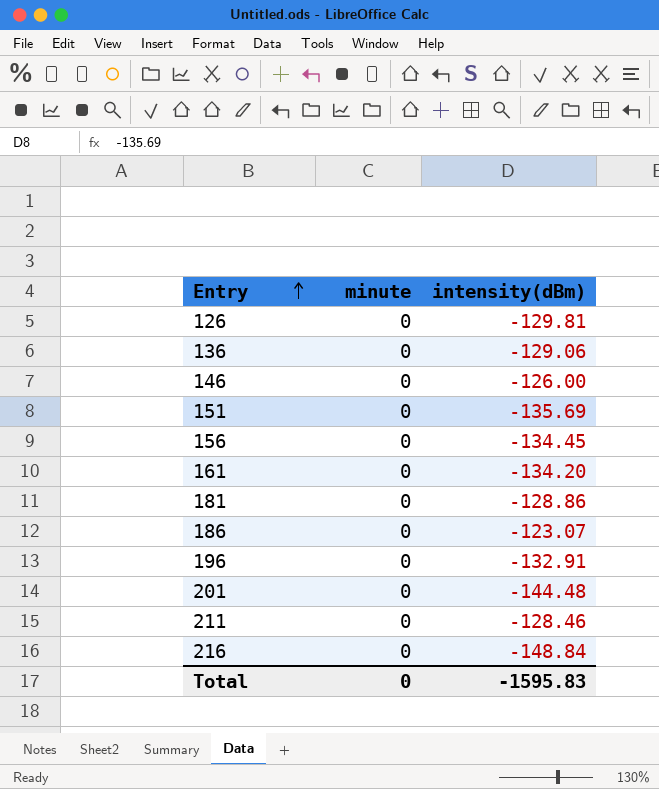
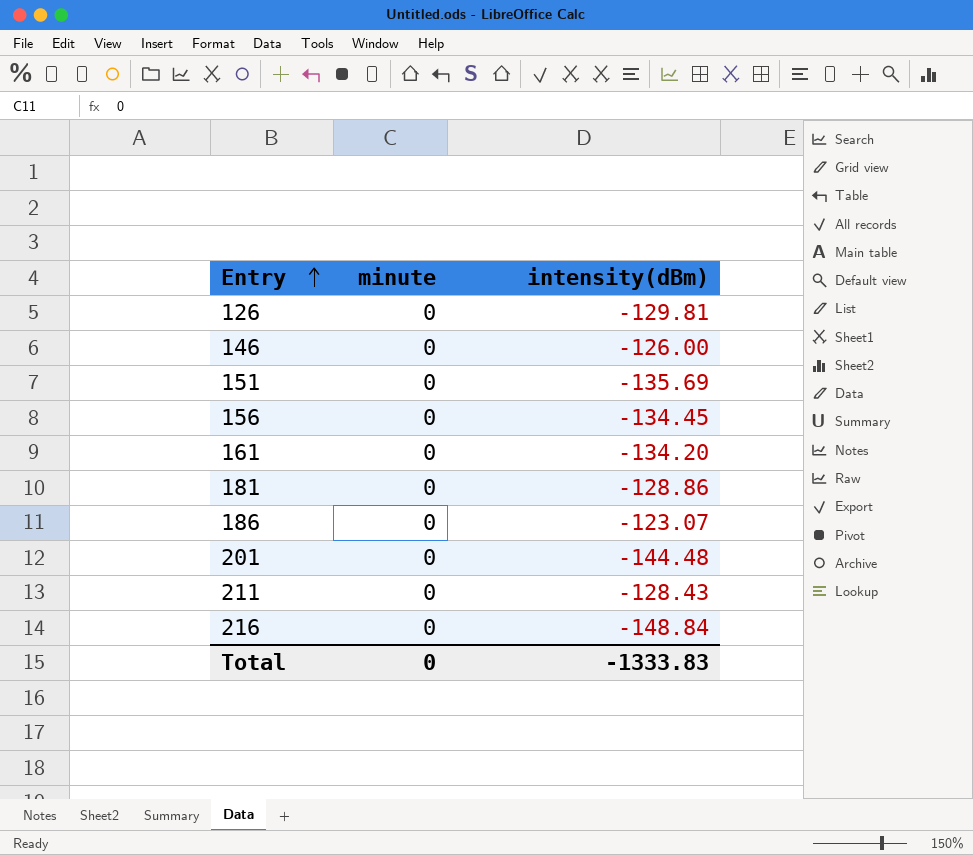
row 136: 0 | -129.06 -> none
row 196: 0 | -132.91 -> none
211 | intensity(dBm): -128.46 -> -128.43
Total | intensity(dBm): -1595.83 -> -1333.83

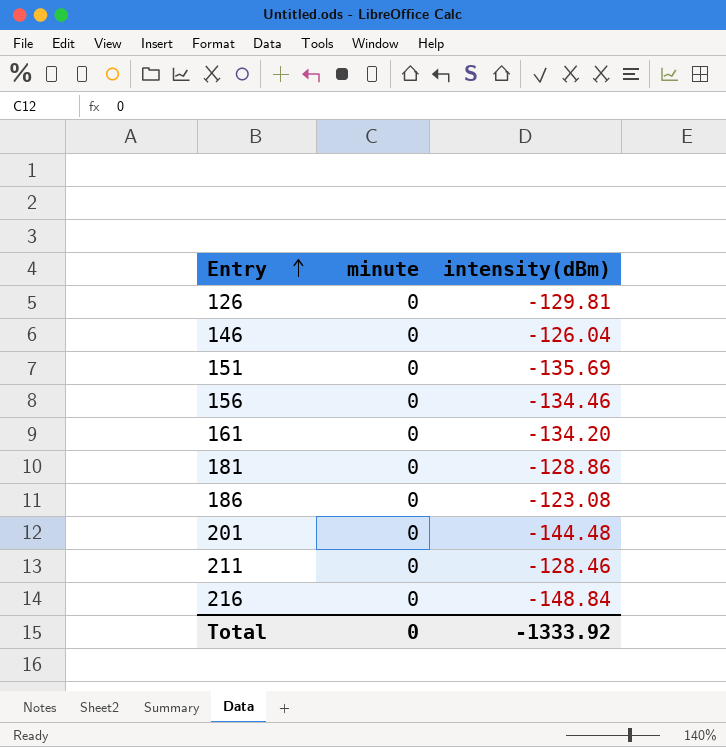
146 | intensity(dBm): -126.00 -> -126.04
156 | intensity(dBm): -134.45 -> -134.46
186 | intensity(dBm): -123.07 -> -123.08
211 | intensity(dBm): -128.43 -> -128.46
Total | intensity(dBm): -1333.83 -> -1333.92

